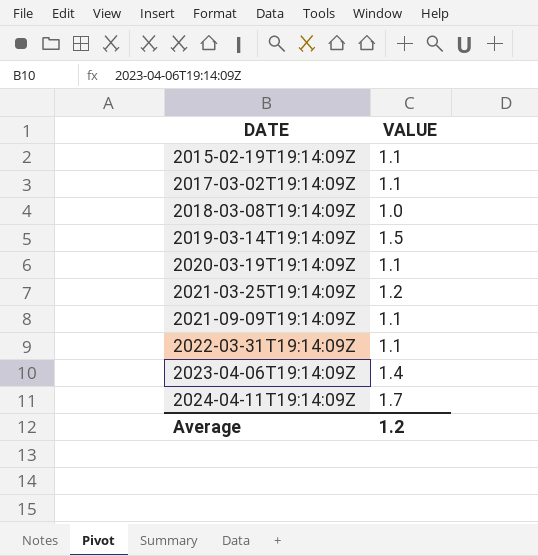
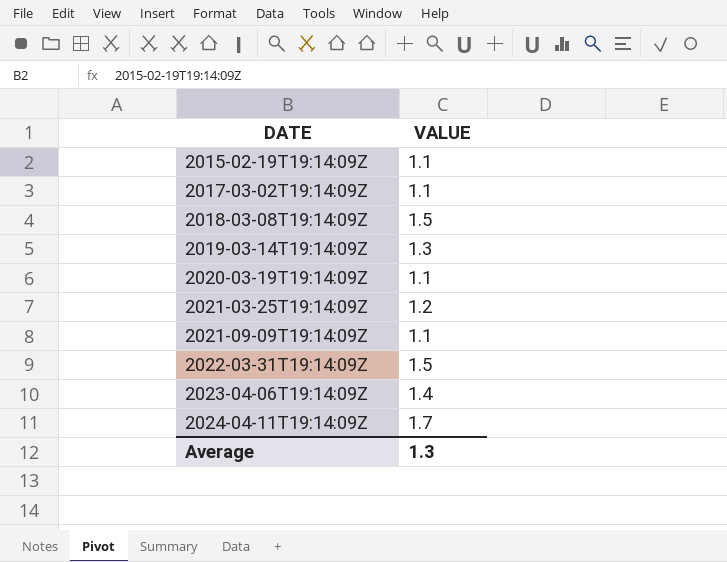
2018-03-08T19:14:09Z | VALUE: 1.0 -> 1.5
2019-03-14T19:14:09Z | VALUE: 1.5 -> 1.3
2022-03-31T19:14:09Z | VALUE: 1.1 -> 1.5
Average | VALUE: 1.2 -> 1.3

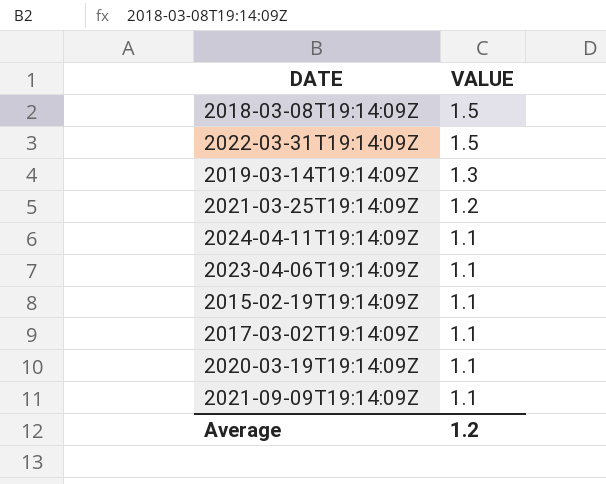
row order: DATE ascending -> VALUE descending
2024-04-11T19:14:09Z | VALUE: 1.7 -> 1.1
2023-04-06T19:14:09Z | VALUE: 1.4 -> 1.1
Average | VALUE: 1.3 -> 1.2

